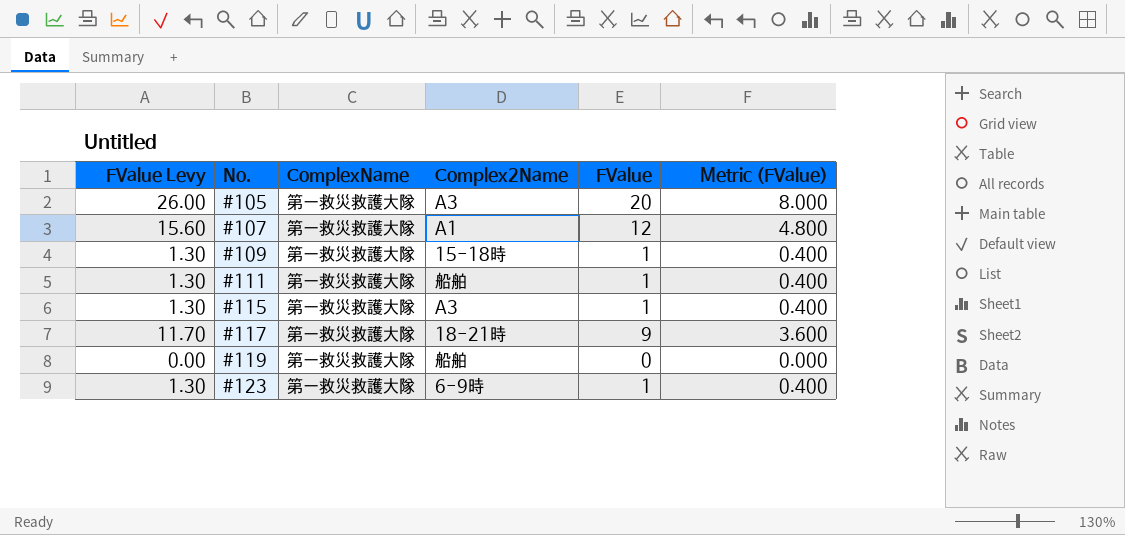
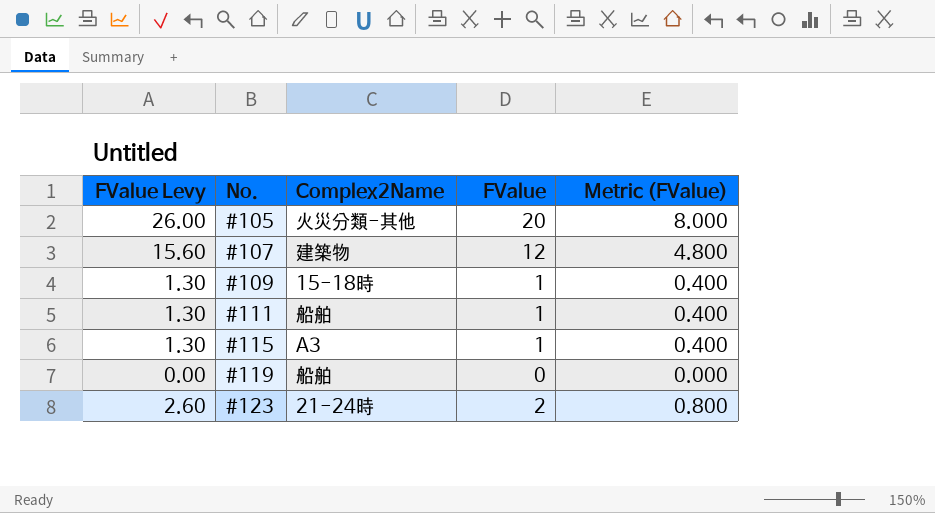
column ComplexName | position: 3 -> none
row #117: 11.70 | 第一救災救護大隊 | 18-21時 | 9 | 3.600 -> none
#105 | Complex2Name: A3 -> 火災分類-其他
#107 | Complex2Name: A1 -> 建築物
#123 | FValue Levy: 1.30 -> 2.60
#123 | Complex2Name: 6-9時 -> 21-24時
#123 | FValue: 1 -> 2
#123 | Metric (FValue): 0.400 -> 0.800

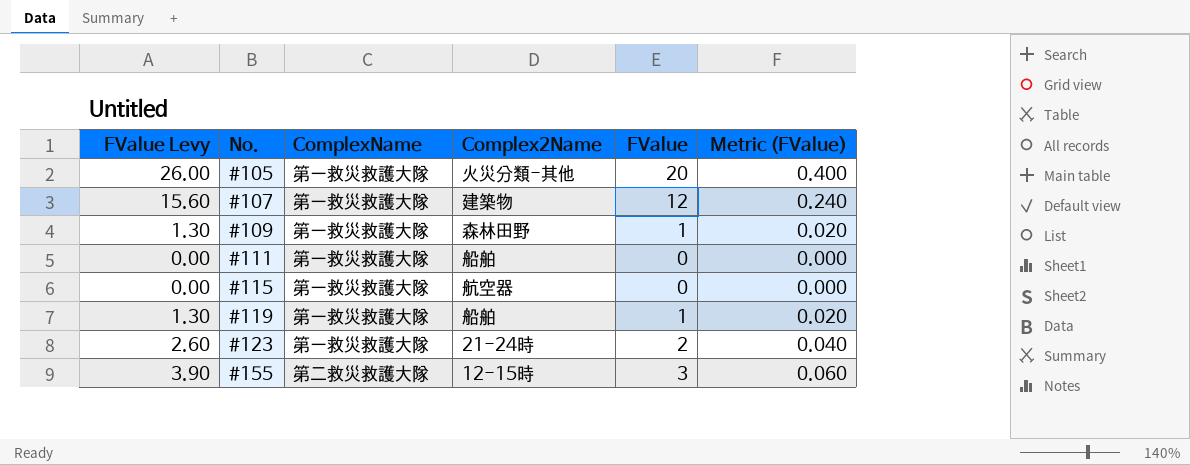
column ComplexName | position: none -> 3
column Metric (FValue) | formula: [FValue] * 0.4 -> [FValue] * 0.02
#109 | Complex2Name: 15-18時 -> 森林田野
#111 | FValue Levy: 1.30 -> 0.00
#111 | FValue: 1 -> 0
#115 | FValue Levy: 1.30 -> 0.00
#115 | Complex2Name: A3 -> 航空器
#115 | FValue: 1 -> 0
#119 | FValue Levy: 0.00 -> 1.30
#119 | FValue: 0 -> 1
row #155: none -> 3.90 | 第二救災救護大隊 | 12-15時 | 3 | 0.060

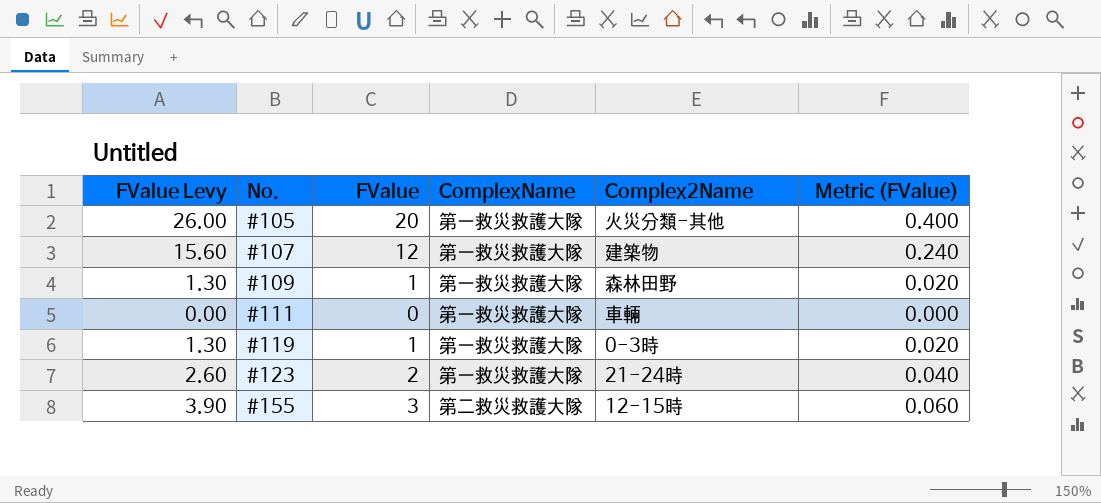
column FValue | position: 5 -> 3
row #115: 0.00 | 第一救災救護大隊 | 航空器 | 0 | 0.000 -> none
#111 | Complex2Name: 船舶 -> 車輛
#119 | Complex2Name: 船舶 -> 0-3時

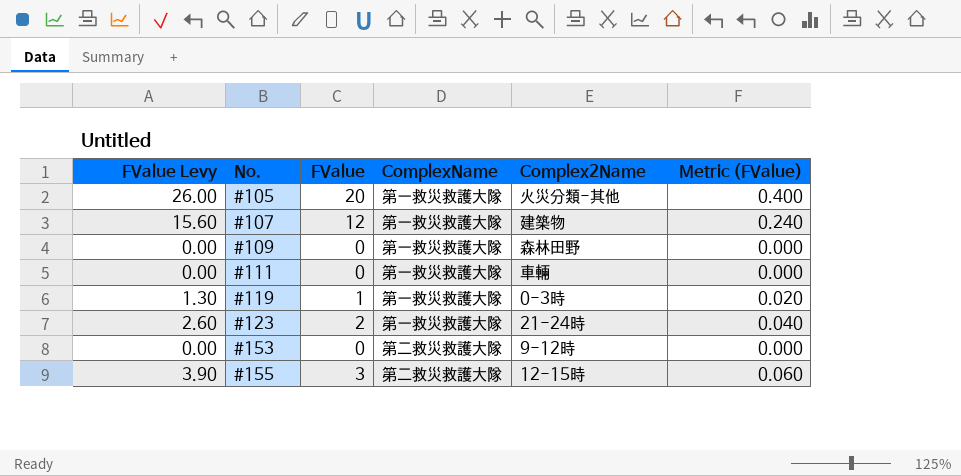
#109 | FValue Levy: 1.30 -> 0.00
#109 | FValue: 1 -> 0
#109 | Metric (FValue): 0.020 -> 0.000
row #153: none -> 0.00 | 0 | 第二救災救護大隊 | 9-12時 | 0.000

